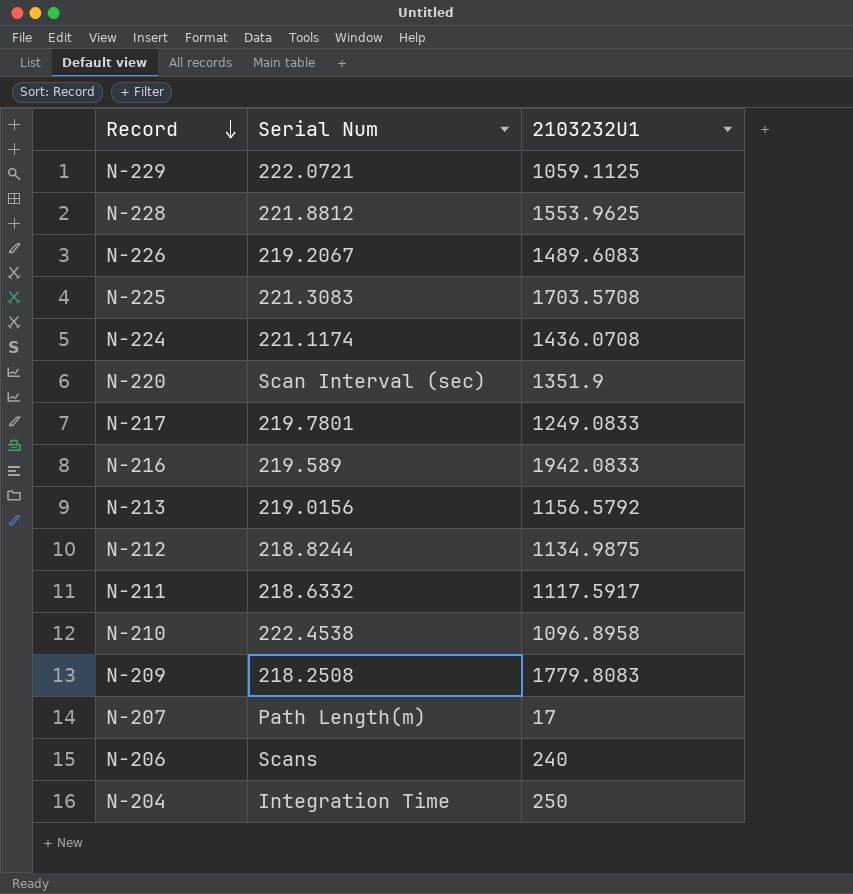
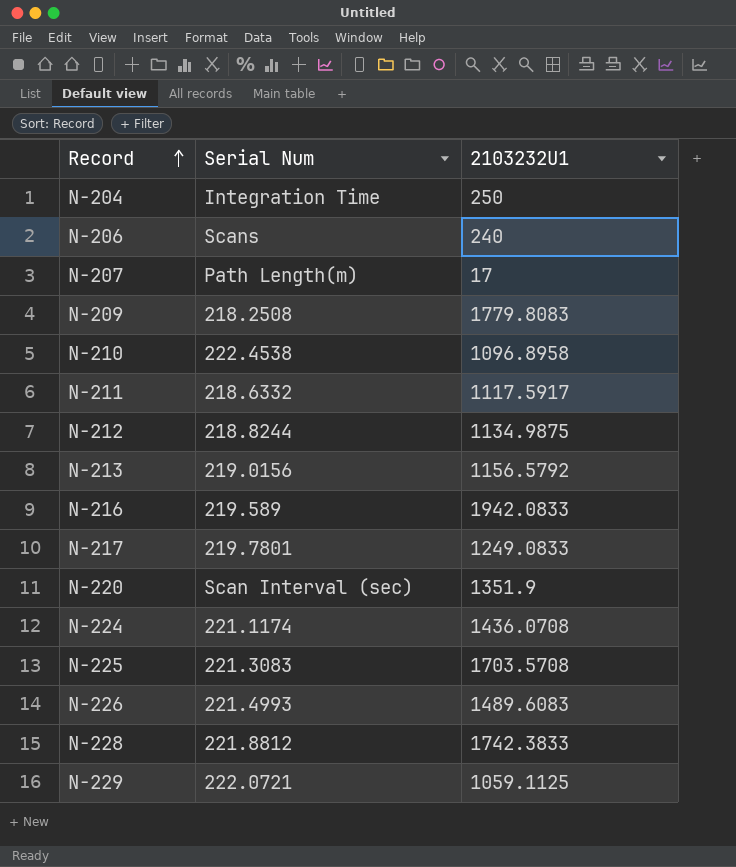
row order: Record descending -> Record ascending
N-226 | Serial Num: 219.2067 -> 221.4993
N-228 | 2103232U1: 1553.9625 -> 1742.3833

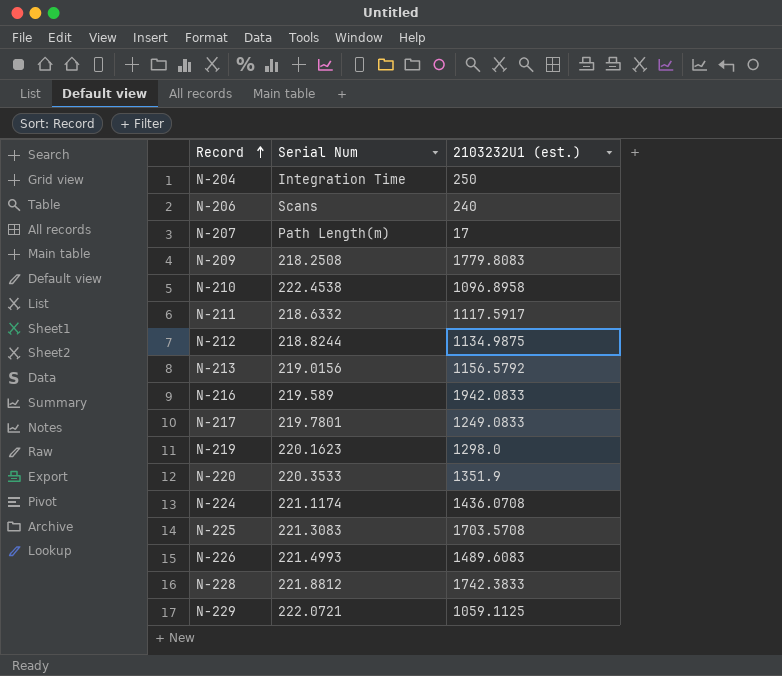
column name: 2103232U1 -> 2103232U1 (est.)
row N-219: none -> 220.1623 | 1298.0
N-220 | Serial Num: Scan Interval (sec) -> 220.3533

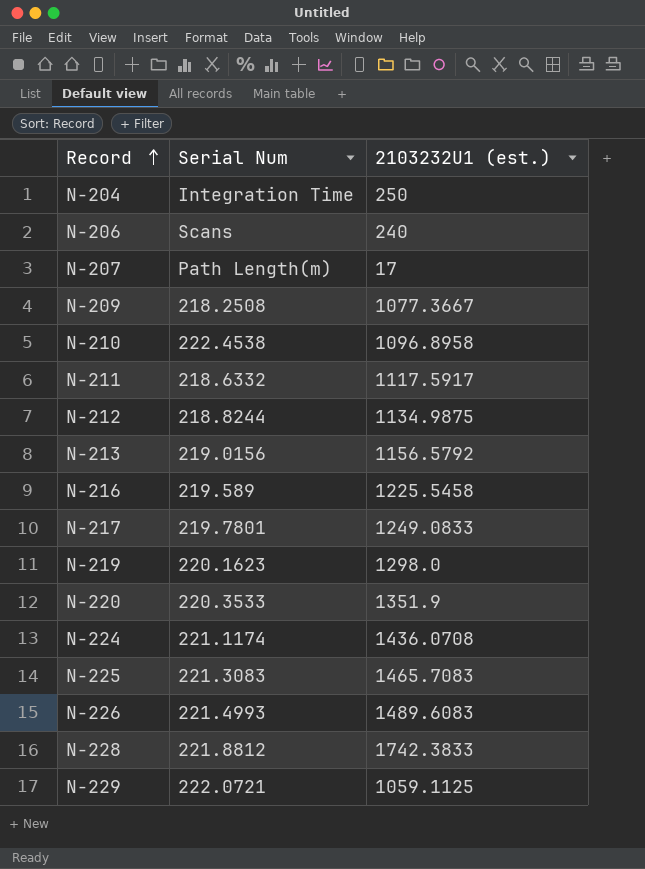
N-209 | 2103232U1 (est.): 1779.8083 -> 1077.3667
N-216 | 2103232U1 (est.): 1942.0833 -> 1225.5458
N-225 | 2103232U1 (est.): 1703.5708 -> 1465.7083

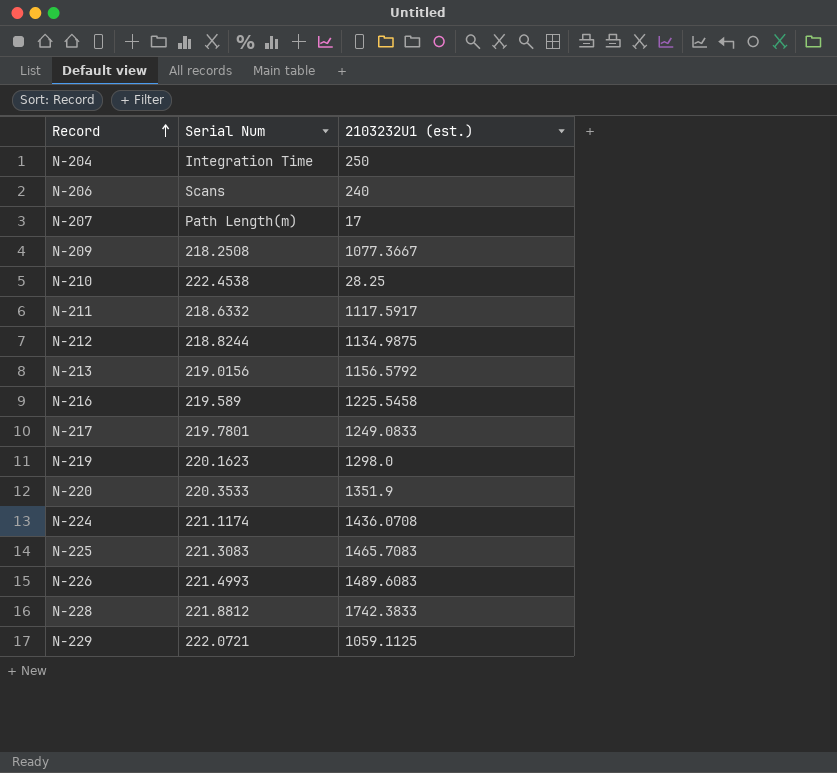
N-210 | 2103232U1 (est.): 1096.8958 -> 28.25

